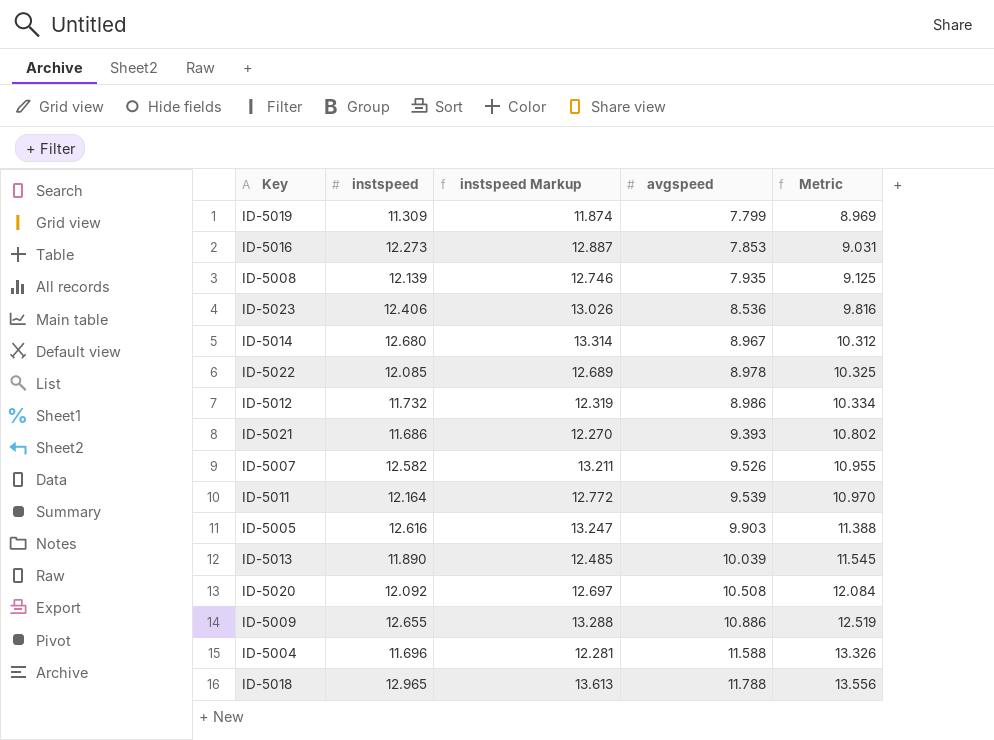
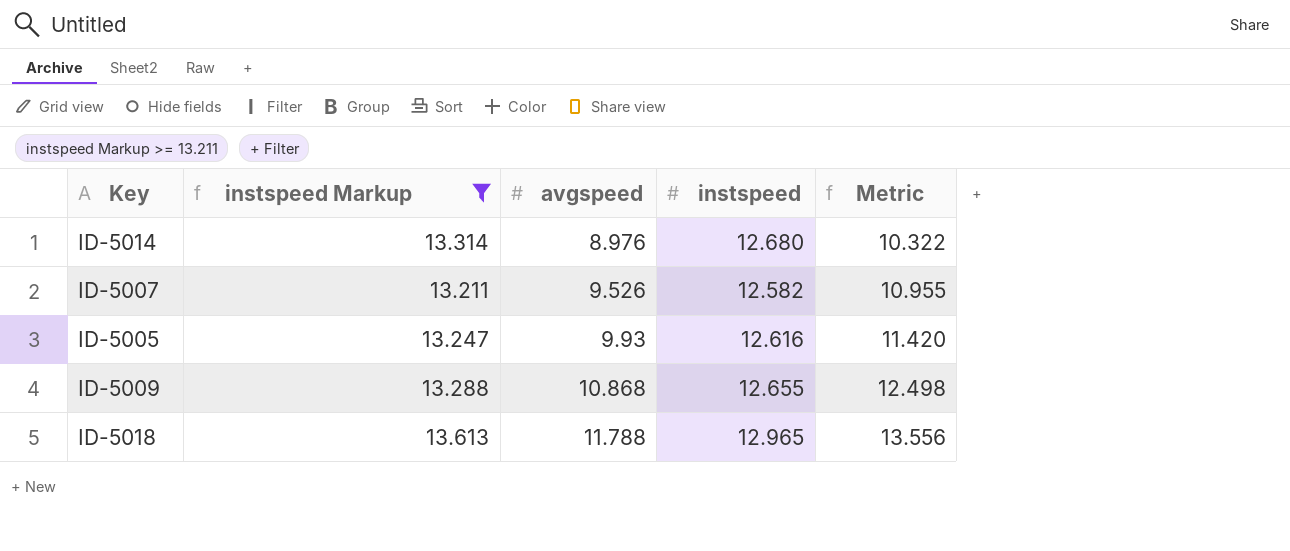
filter: none -> instspeed Markup >= 13.211
column instspeed | position: 2 -> 4
ID-5014 | avgspeed: 8.967 -> 8.976
ID-5014 | Metric: 10.312 -> 10.322
ID-5005 | avgspeed: 9.903 -> 9.93
ID-5005 | Metric: 11.388 -> 11.420
ID-5009 | avgspeed: 10.886 -> 10.868
ID-5009 | Metric: 12.519 -> 12.498

